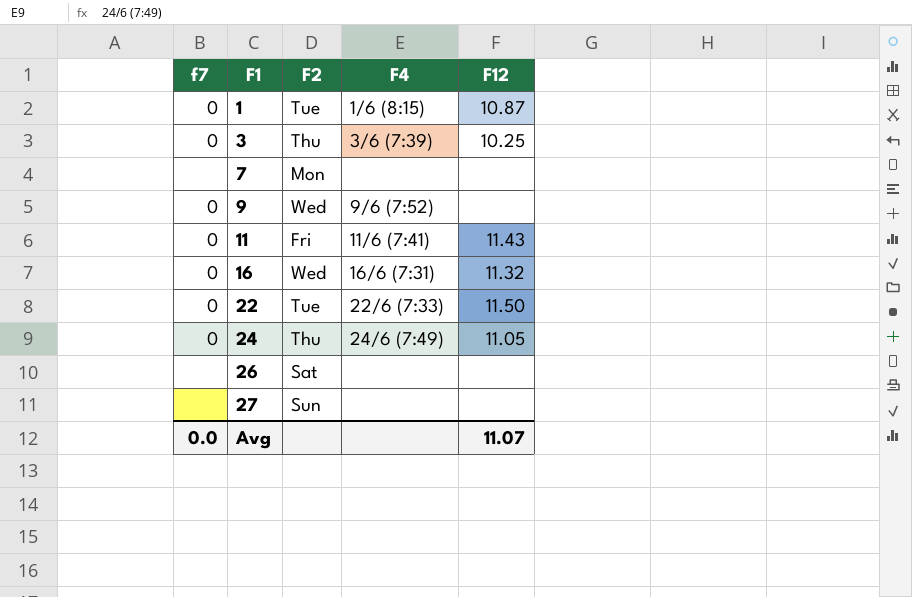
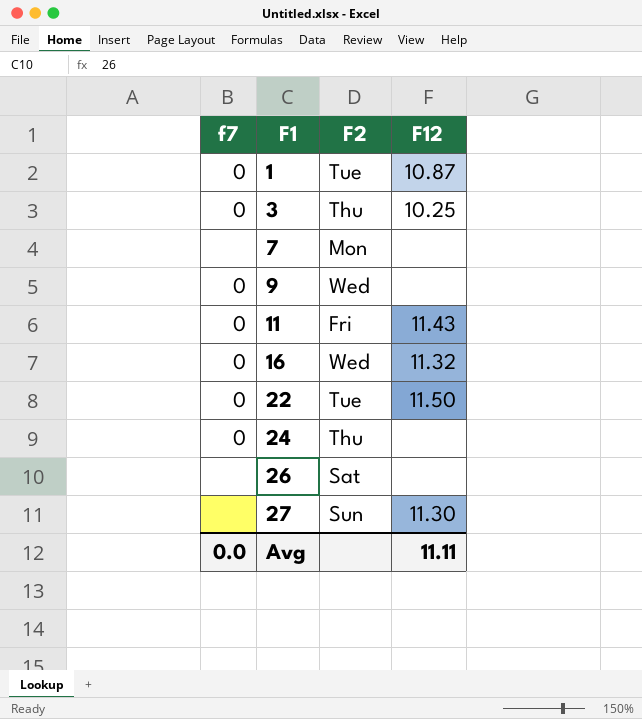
column F4 | position: 4 -> none
24 | F12: 11.05 -> none
27 | F12: none -> 11.30
Avg | F12: 11.07 -> 11.11

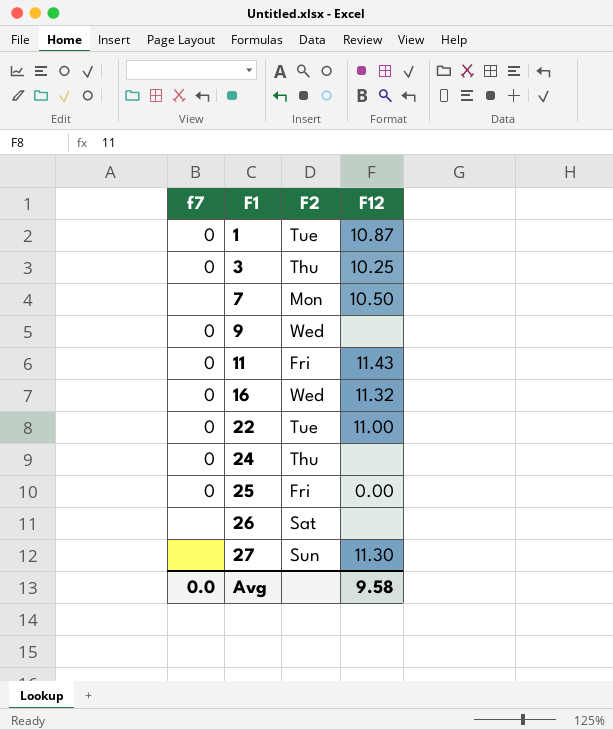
7 | F12: none -> 10.50
22 | F12: 11.50 -> 11.00
row 25: none -> 0 | Fri | 0.00
Avg | F12: 11.11 -> 9.58

